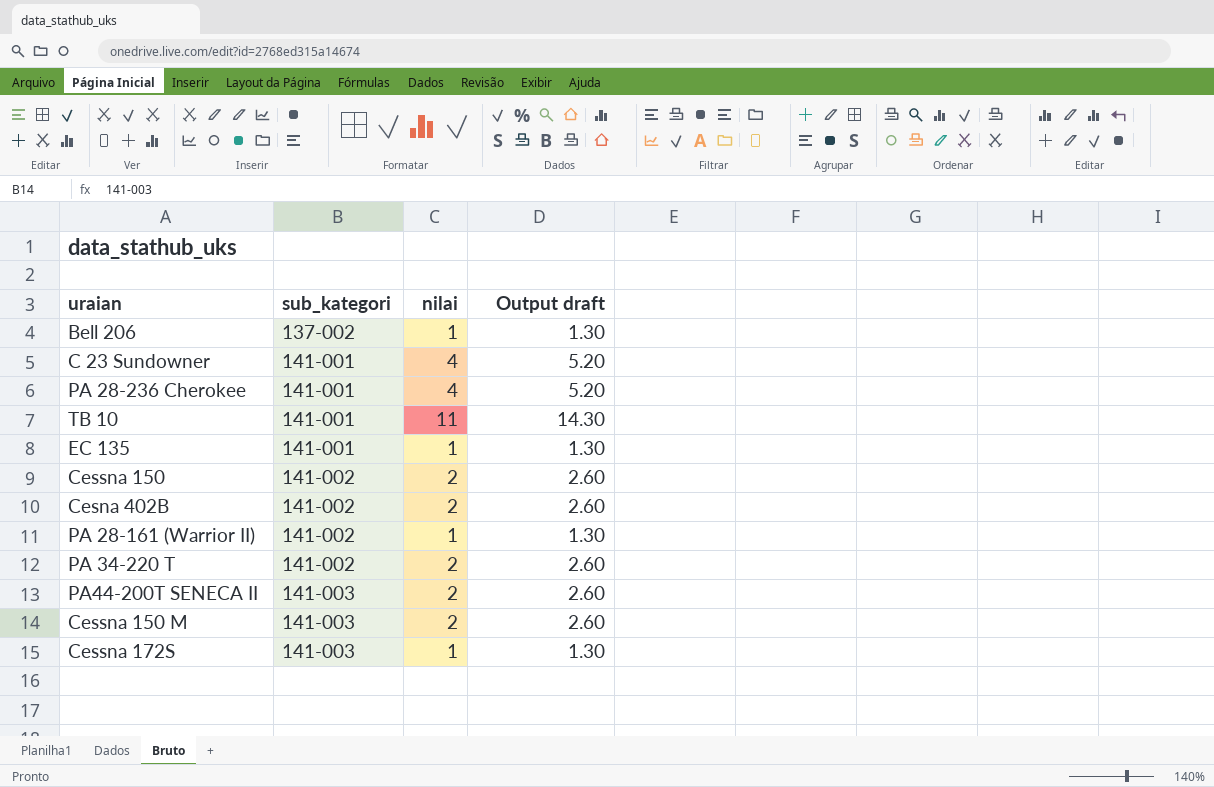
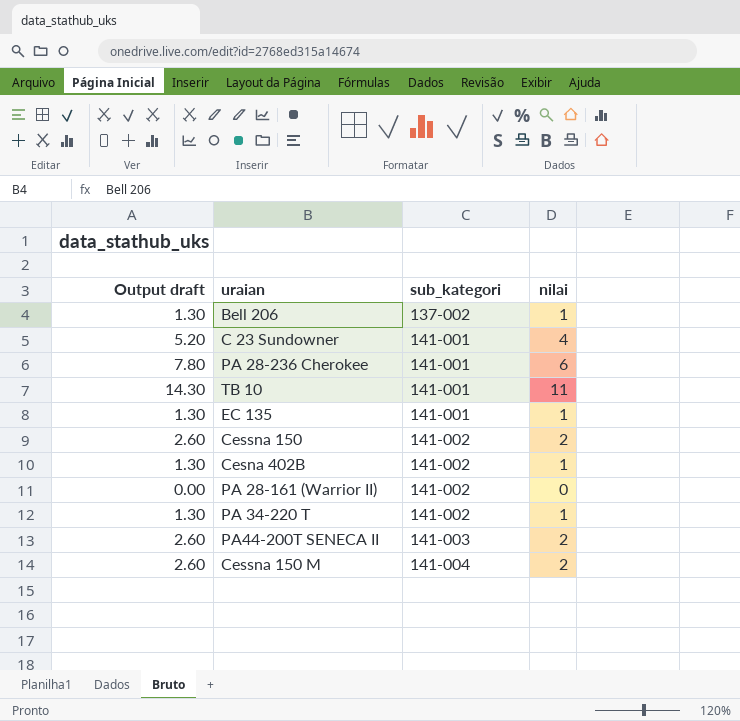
column Output draft | position: 4 -> 1
row Cessna 172S: 141-003 | 1 | 1.30 -> none
PA 28-236 Cherokee | Output draft: 5.20 -> 7.80
PA 28-236 Cherokee | nilai: 4 -> 6
Cesna 402B | Output draft: 2.60 -> 1.30
Cesna 402B | nilai: 2 -> 1
PA 28-161 (Warrior II) | Output draft: 1.30 -> 0.00
PA 28-161 (Warrior II) | nilai: 1 -> 0
PA 34-220 T | Output draft: 2.60 -> 1.30
PA 34-220 T | nilai: 2 -> 1
Cessna 150 M | sub_kategori: 141-003 -> 141-004

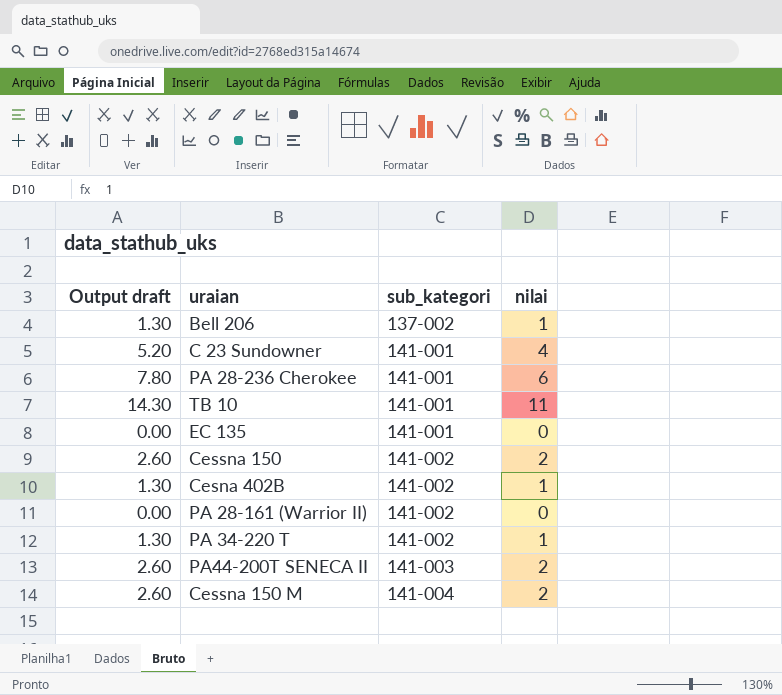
EC 135 | Output draft: 1.30 -> 0.00
EC 135 | nilai: 1 -> 0

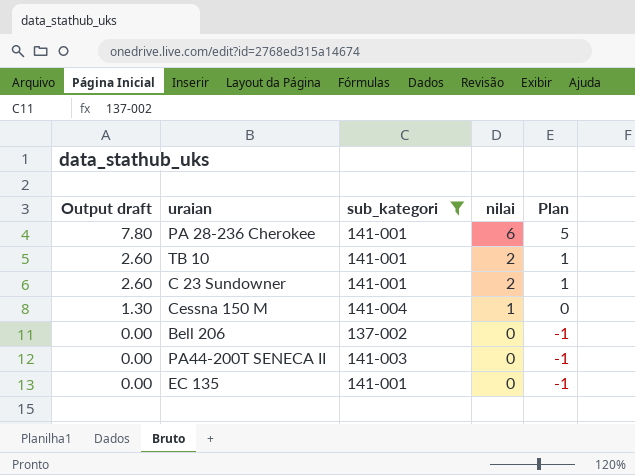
filter: none -> sub_kategori != 141-002
row order: sub_kategori ascending -> Output draft descending
column Plan | formula: none -> [nilai] - 1
TB 10 | Output draft: 14.30 -> 2.60
TB 10 | nilai: 11 -> 2
C 23 Sundowner | Output draft: 5.20 -> 2.60
C 23 Sundowner | nilai: 4 -> 2
Cessna 150 M | Output draft: 2.60 -> 1.30
Cessna 150 M | nilai: 2 -> 1
Bell 206 | Output draft: 1.30 -> 0.00
Bell 206 | nilai: 1 -> 0
PA44-200T SENECA II | Output draft: 2.60 -> 0.00
PA44-200T SENECA II | nilai: 2 -> 0

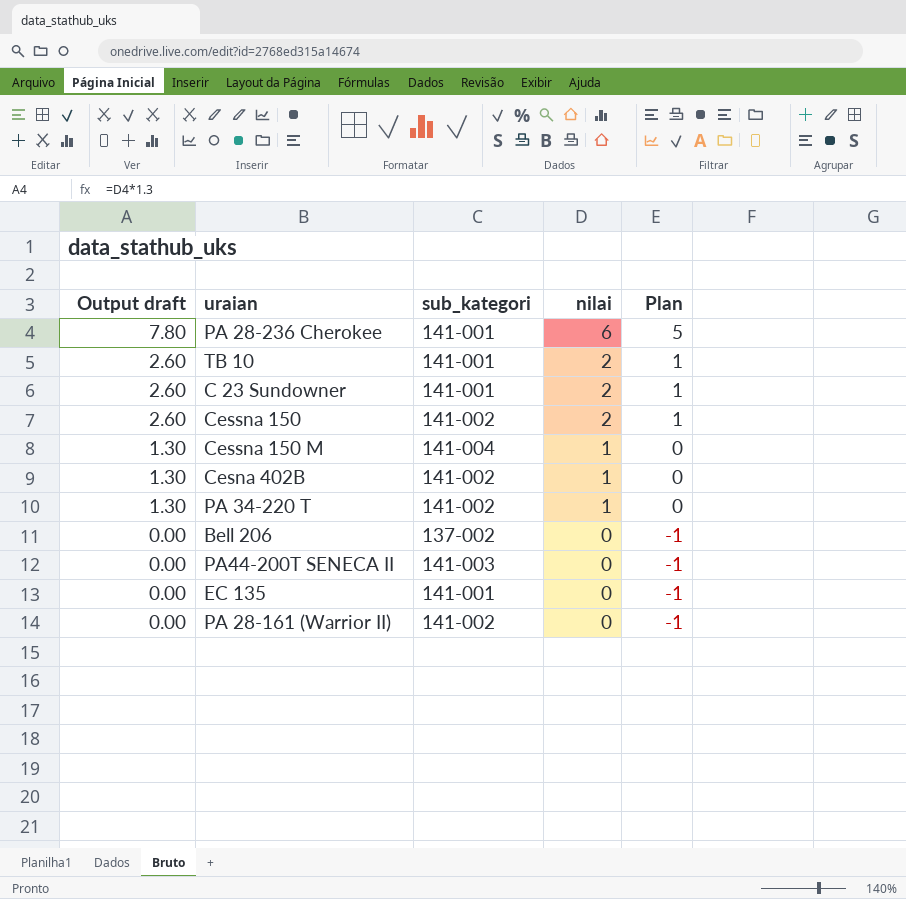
filter: sub_kategori != 141-002 -> none

